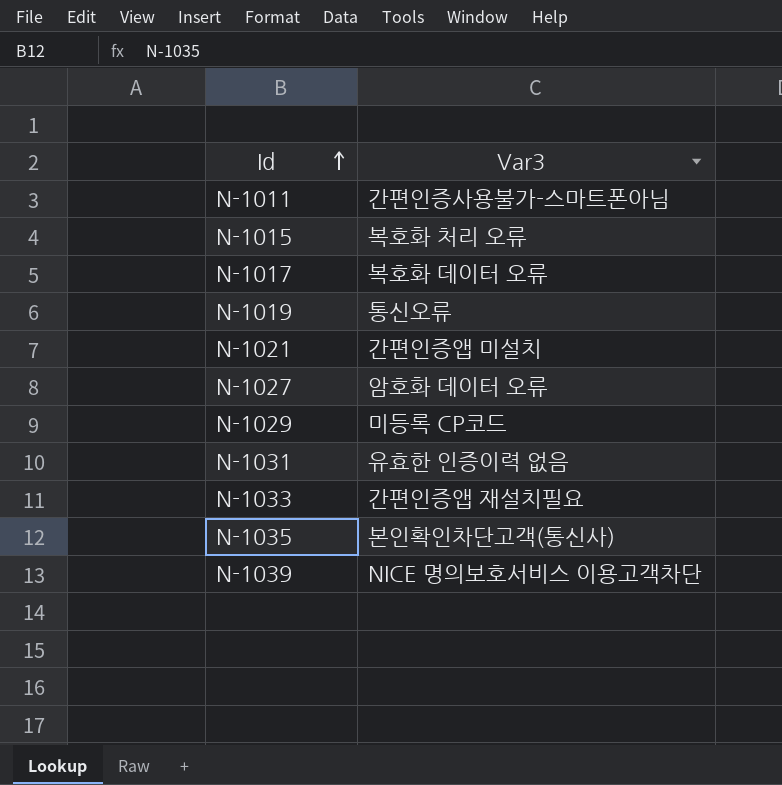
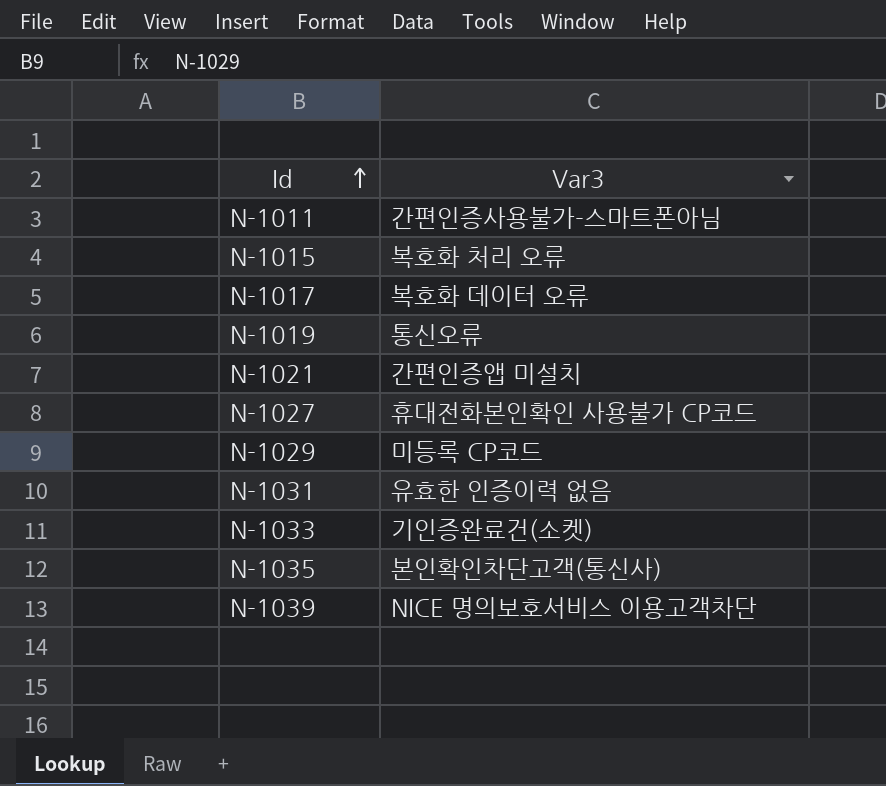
N-1027 | Var3: 암호화 데이터 오류 -> 휴대전화본인확인 사용불가 CP코드
N-1033 | Var3: 간편인증앱 재설치필요 -> 기인증완료건(소켓)

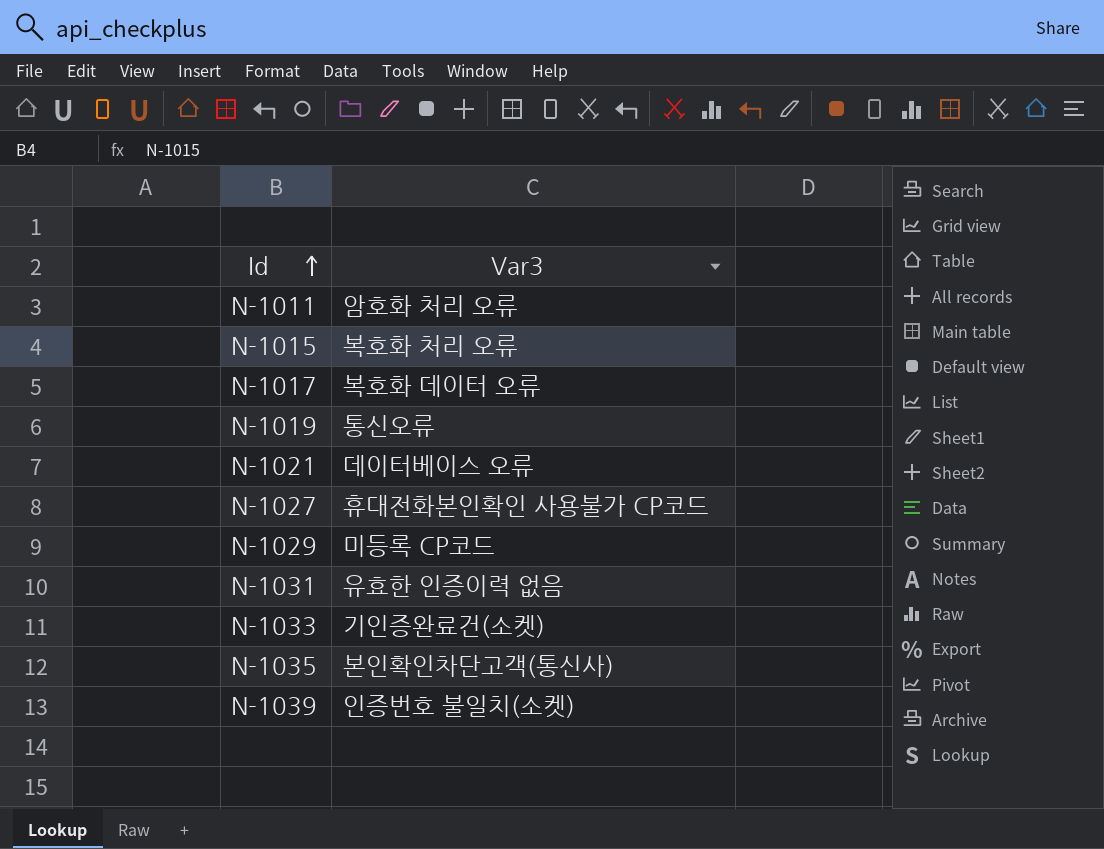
N-1011 | Var3: 간편인증사용불가-스마트폰아님 -> 암호화 처리 오류
N-1021 | Var3: 간편인증앱 미설치 -> 데이터베이스 오류
N-1039 | Var3: NICE 명의보호서비스 이용고객차단 -> 인증번호 불일치(소켓)

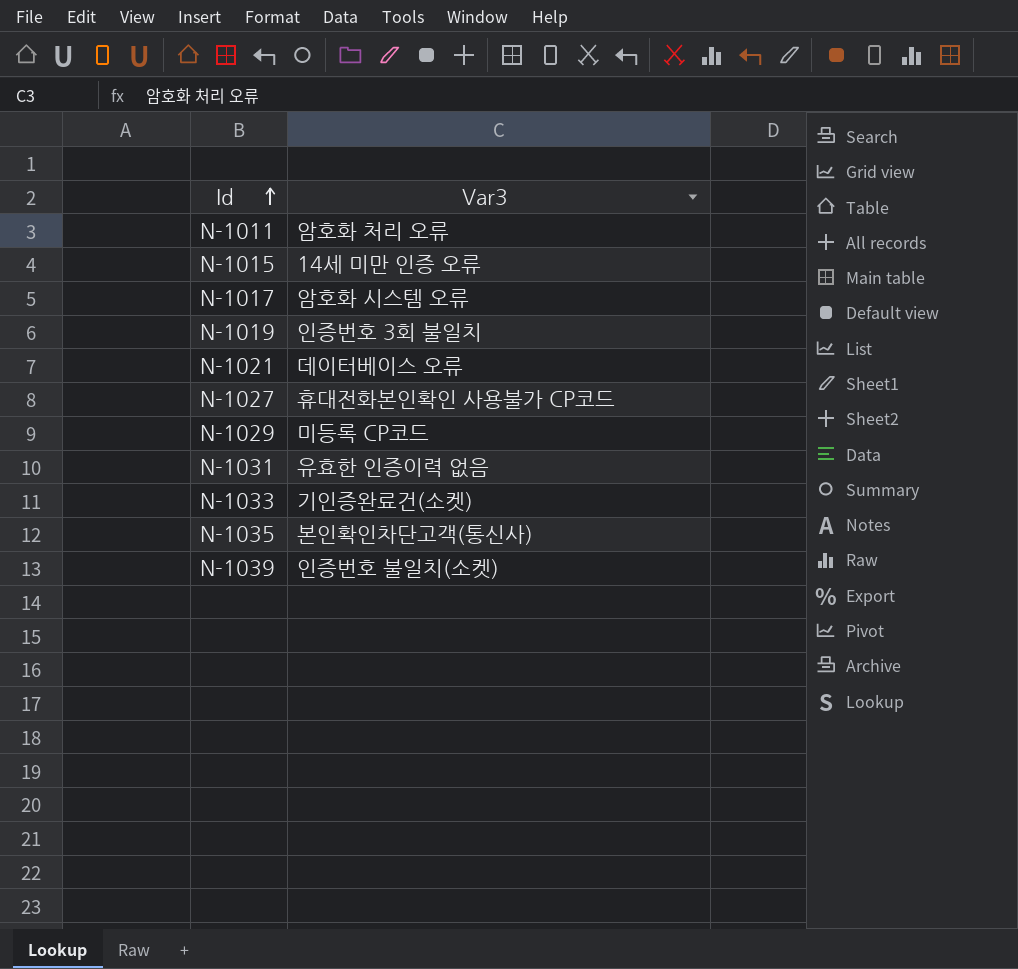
N-1015 | Var3: 복호화 처리 오류 -> 14세 미만 인증 오류
N-1017 | Var3: 복호화 데이터 오류 -> 암호화 시스템 오류
N-1019 | Var3: 통신오류 -> 인증번호 3회 불일치

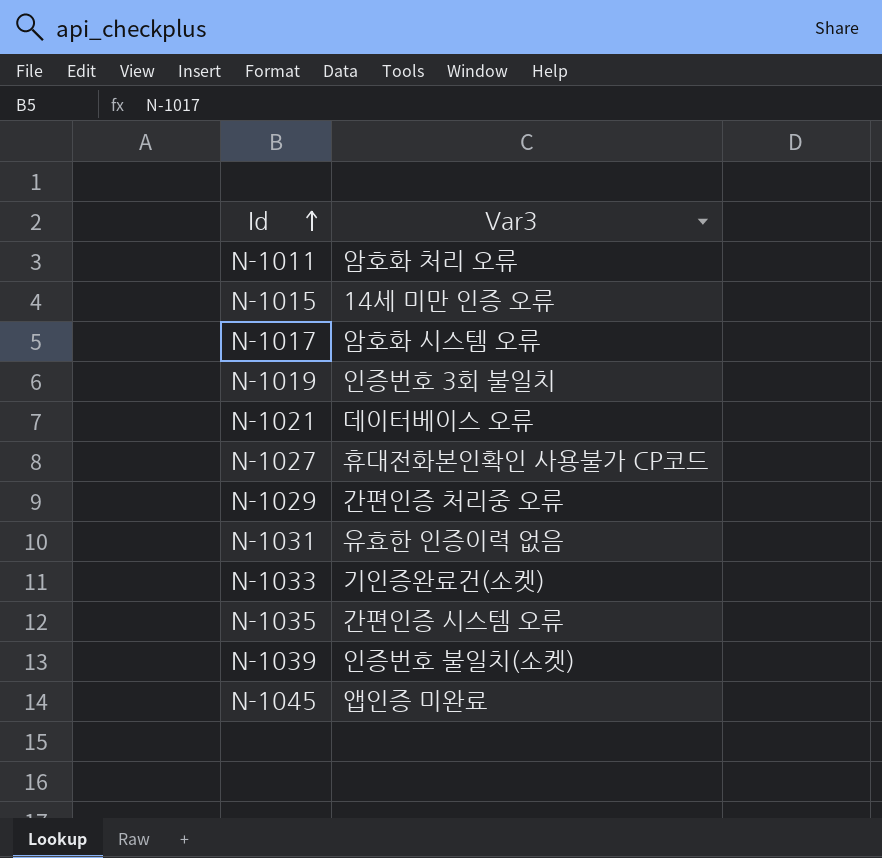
N-1029 | Var3: 미등록 CP코드 -> 간편인증 처리중 오류
N-1035 | Var3: 본인확인차단고객(통신사) -> 간편인증 시스템 오류
row N-1045: none -> 앱인증 미완료

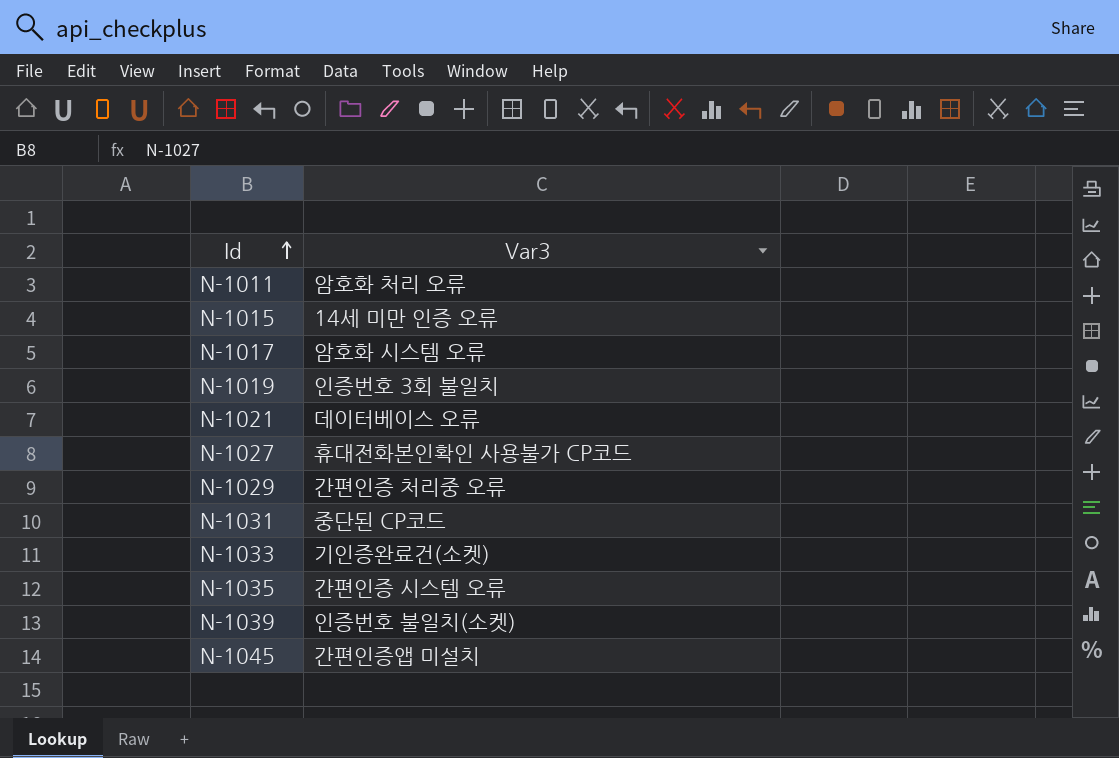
N-1031 | Var3: 유효한 인증이력 없음 -> 중단된 CP코드
N-1045 | Var3: 앱인증 미완료 -> 간편인증앱 미설치

